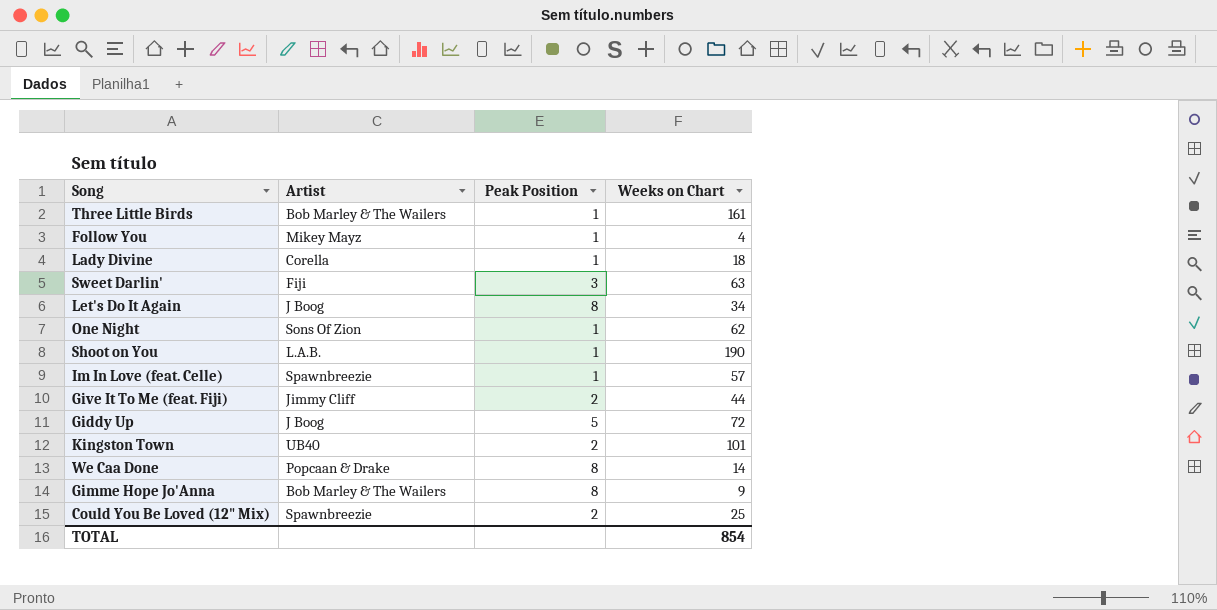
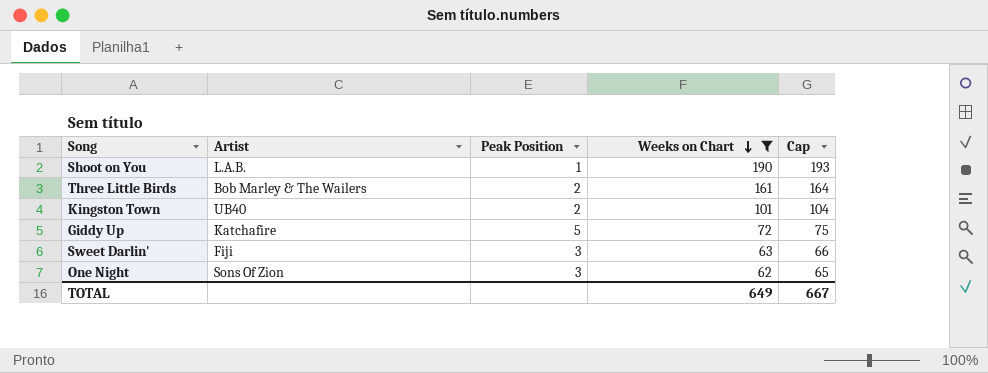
filter: none -> Weeks on Chart >= 62
row order: none -> Weeks on Chart descending
column Cap | formula: none -> [Weeks on Chart] + 3
Three Little Birds | Peak Position: 1 -> 2
Giddy Up | Artist: J Boog -> Katchafire
One Night | Peak Position: 1 -> 3
TOTAL | Weeks on Chart: 854 -> 649

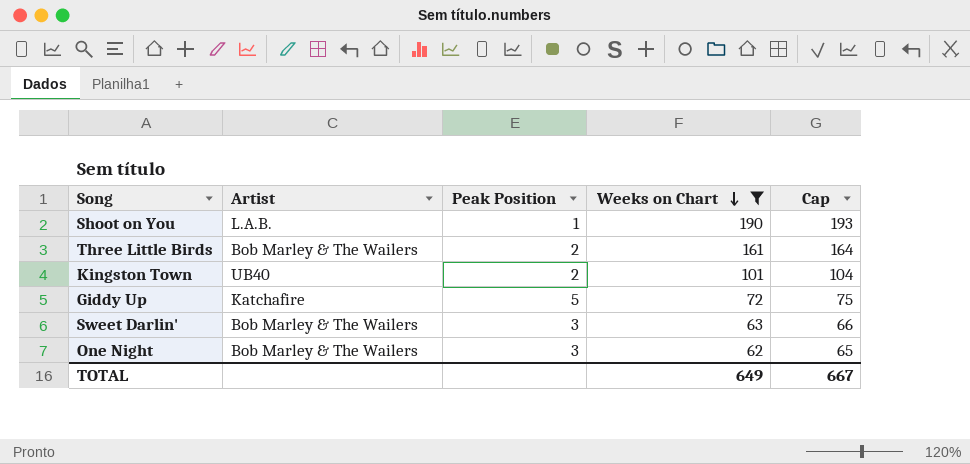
Sweet Darlin' | Artist: Fiji -> Bob Marley & The Wailers
One Night | Artist: Sons Of Zion -> Bob Marley & The Wailers

